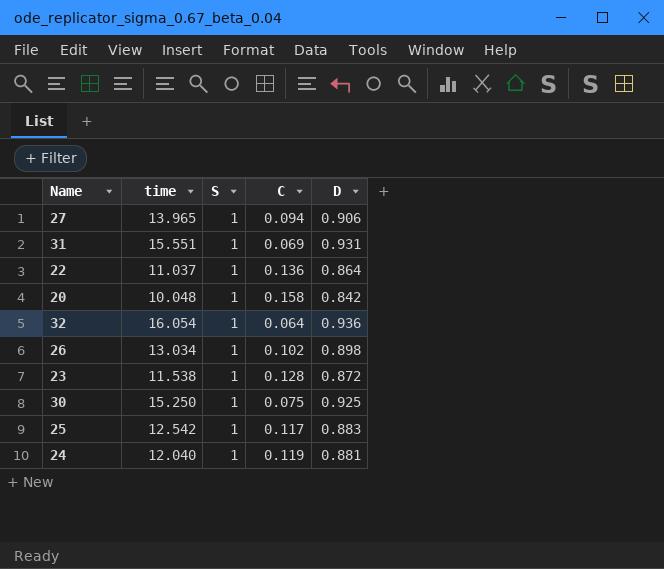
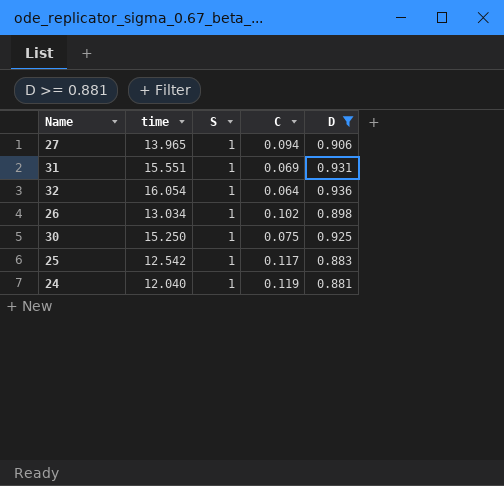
filter: none -> D >= 0.881

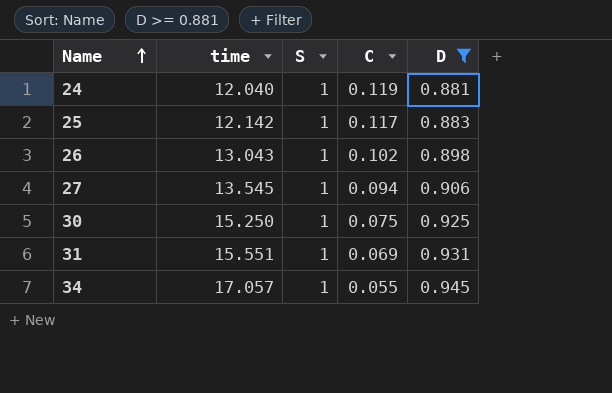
row order: none -> Name ascending
row 32: 16.054 | 1 | 0.064 | 0.936 -> none
25 | time: 12.542 -> 12.142
26 | time: 13.034 -> 13.043
27 | time: 13.965 -> 13.545
row 34: none -> 17.057 | 1 | 0.055 | 0.945

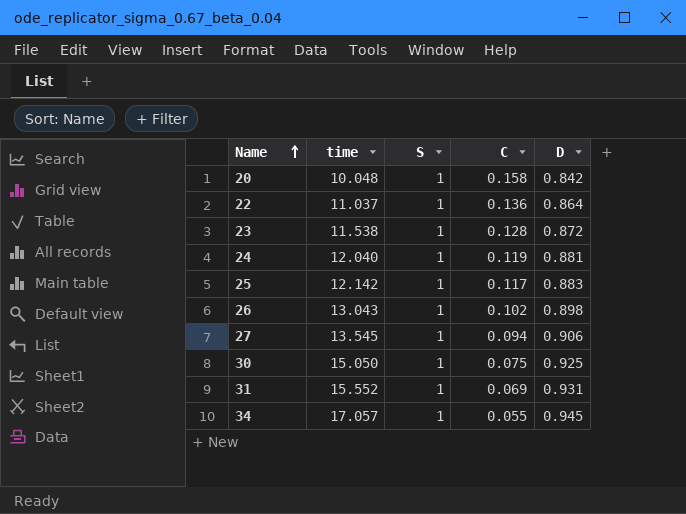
filter: D >= 0.881 -> none
30 | time: 15.250 -> 15.050
31 | time: 15.551 -> 15.552

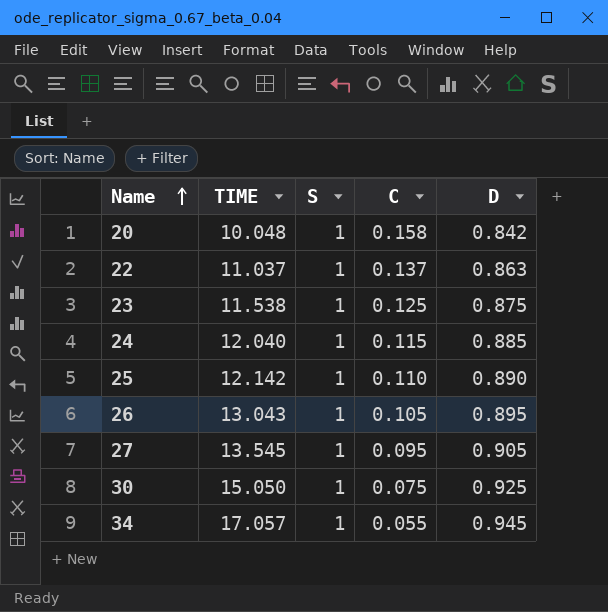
column name: time -> TIME
row 31: 15.552 | 1 | 0.069 | 0.931 -> none
22 | C: 0.136 -> 0.137
22 | D: 0.864 -> 0.863
23 | C: 0.128 -> 0.125
23 | D: 0.872 -> 0.875
24 | C: 0.119 -> 0.115
24 | D: 0.881 -> 0.885
25 | C: 0.117 -> 0.110
25 | D: 0.883 -> 0.890
26 | C: 0.102 -> 0.105
26 | D: 0.898 -> 0.895
27 | C: 0.094 -> 0.095
27 | D: 0.906 -> 0.905

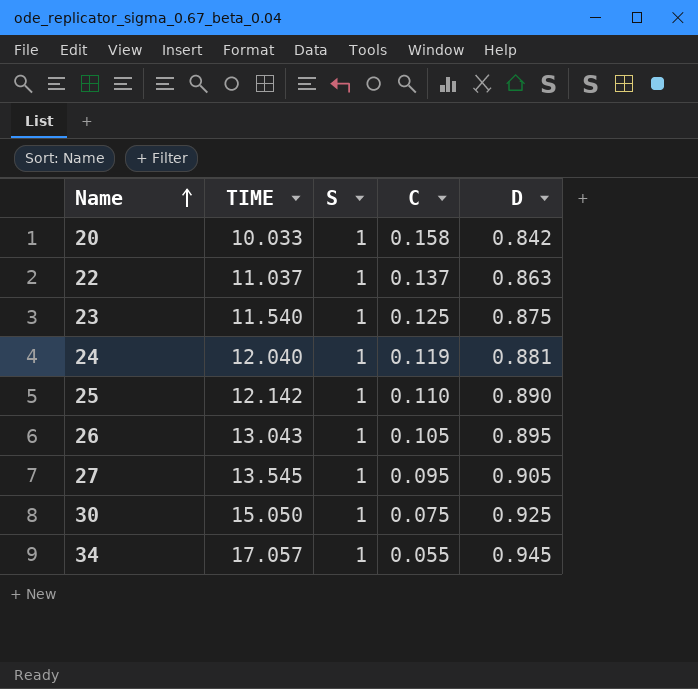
20 | TIME: 10.048 -> 10.033
23 | TIME: 11.538 -> 11.540
24 | C: 0.115 -> 0.119
24 | D: 0.885 -> 0.881

